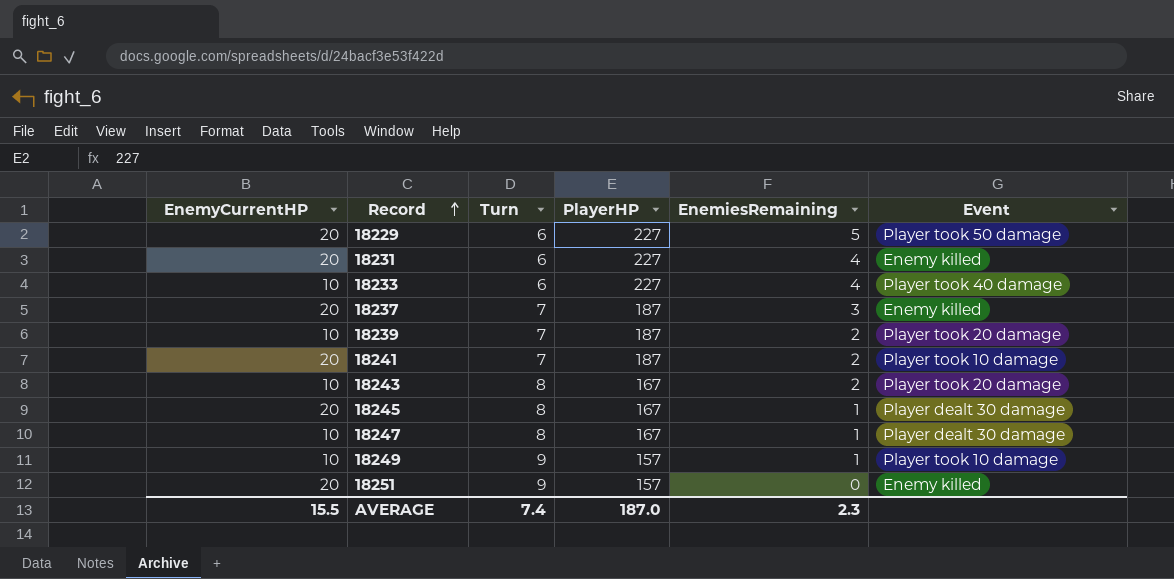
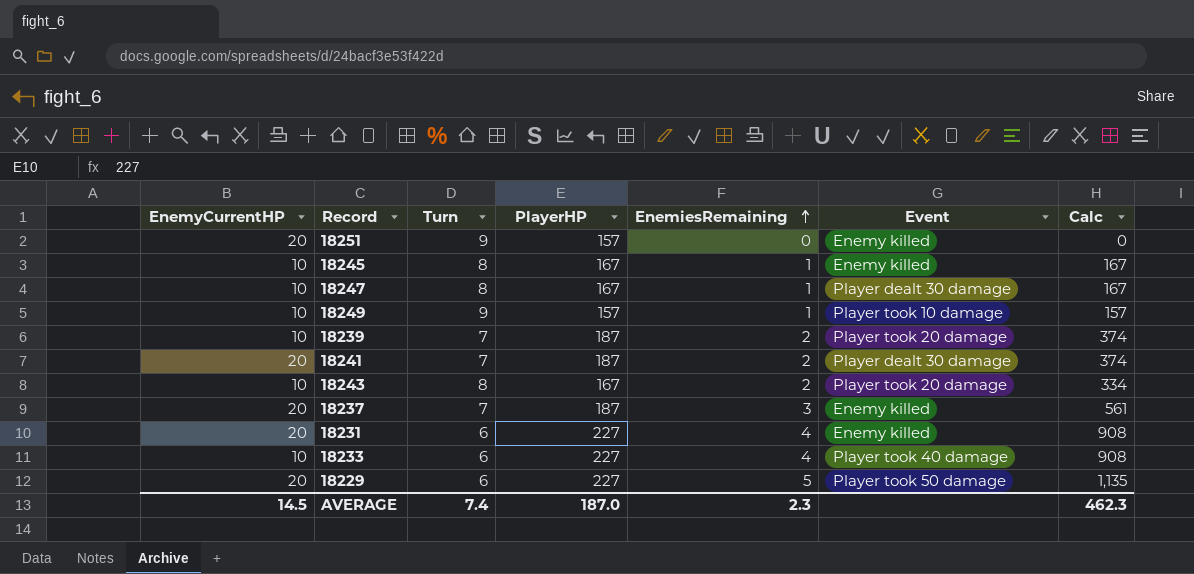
row order: Record ascending -> EnemiesRemaining ascending
column Calc | formula: none -> [PlayerHP] * [EnemiesRemaining]
18245 | EnemyCurrentHP: 20 -> 10
18245 | Event: Player dealt 30 damage -> Enemy killed
18241 | Event: Player took 10 damage -> Player dealt 30 damage
AVERAGE | EnemyCurrentHP: 15.5 -> 14.5

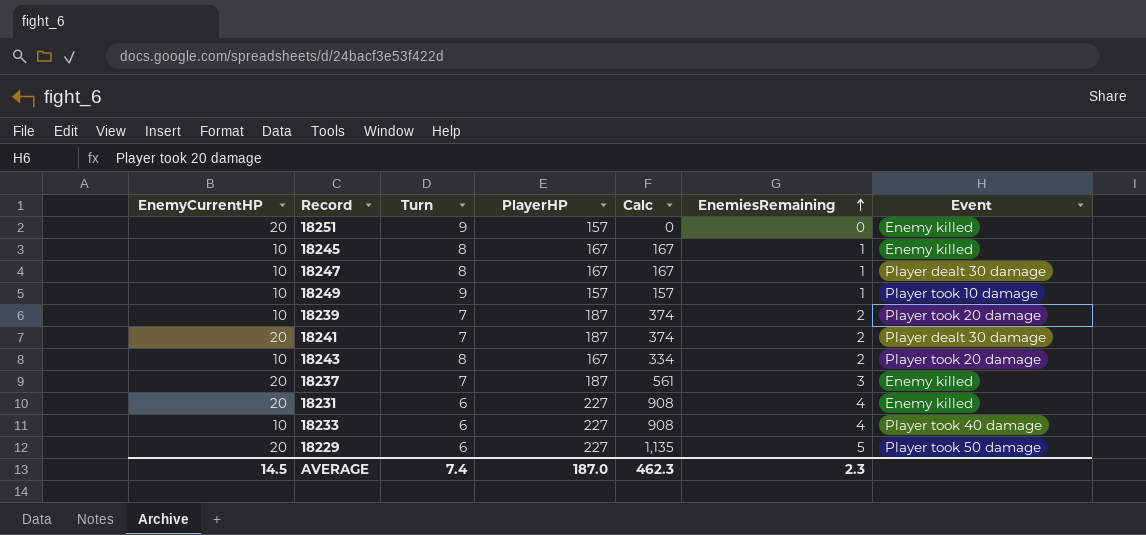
column Calc | position: 7 -> 5

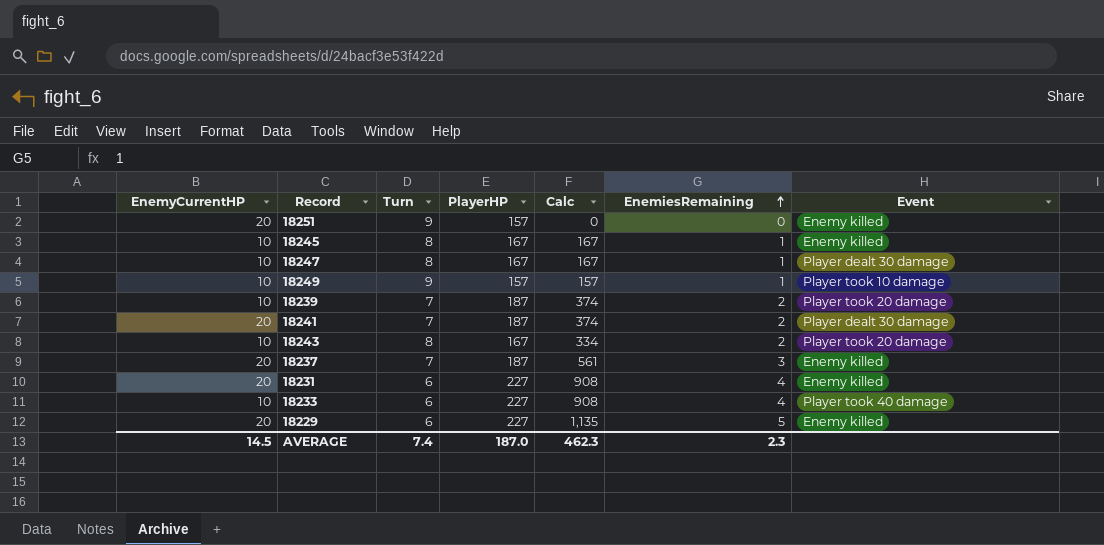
18229 | Event: Player took 50 damage -> Enemy killed

